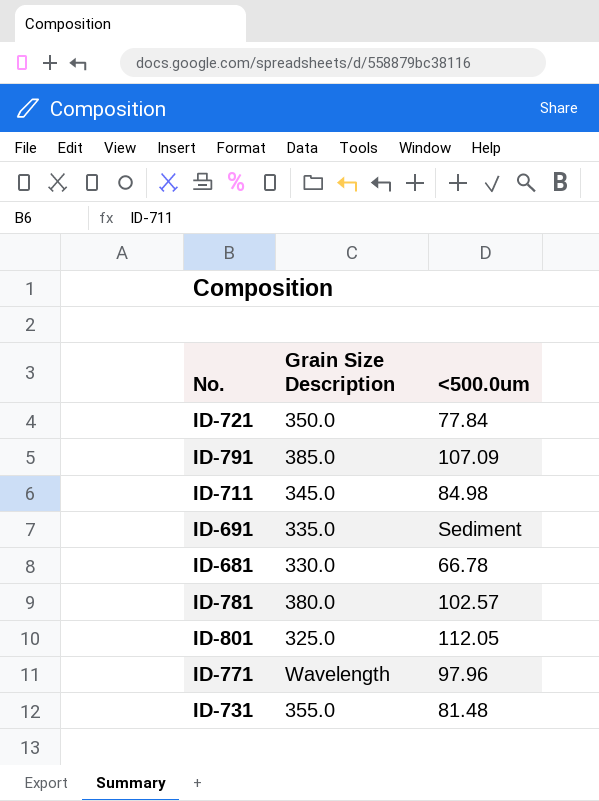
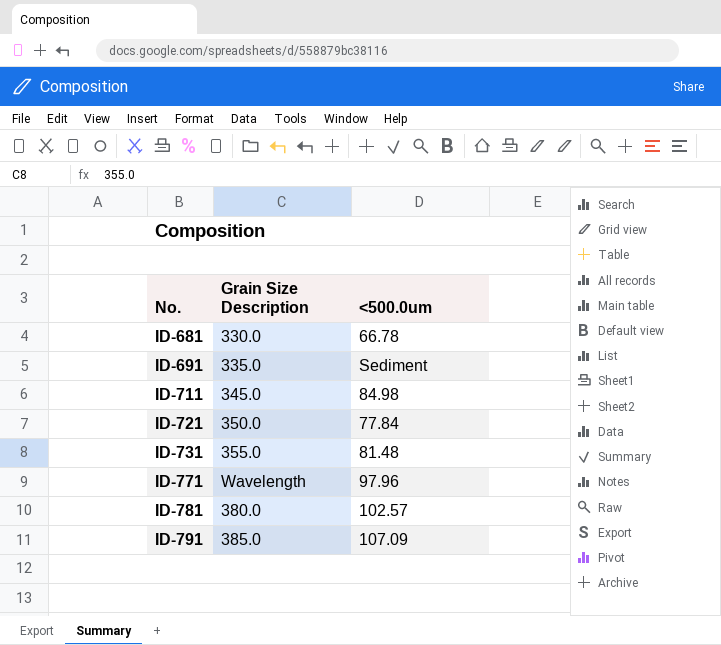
row order: none -> No. ascending
row ID-801: 325.0 | 112.05 -> none

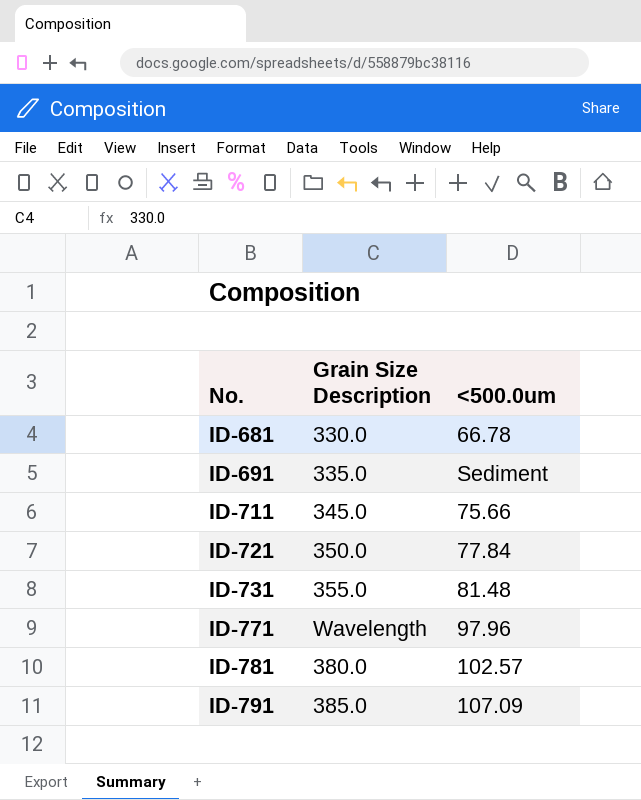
ID-711 | <500.0um: 84.98 -> 75.66

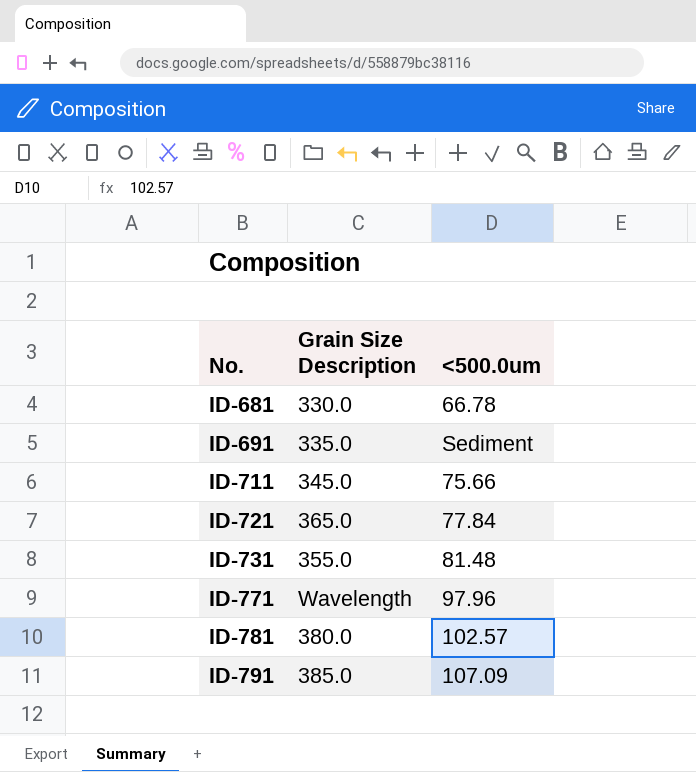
ID-721 | Grain Size Description: 350.0 -> 365.0

